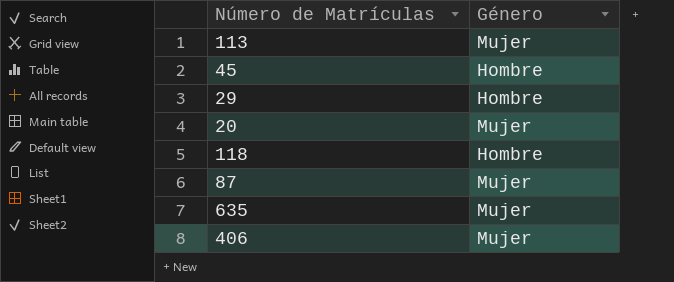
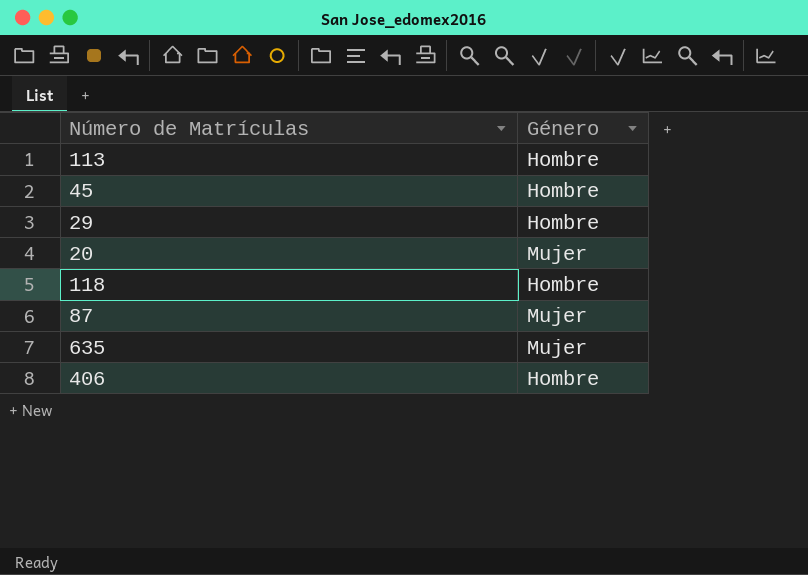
113 | Género: Mujer -> Hombre
406 | Género: Mujer -> Hombre

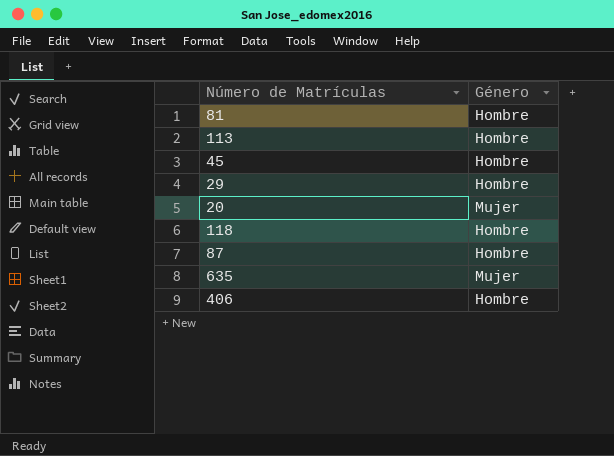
row 81: none -> Hombre
87 | Género: Mujer -> Hombre

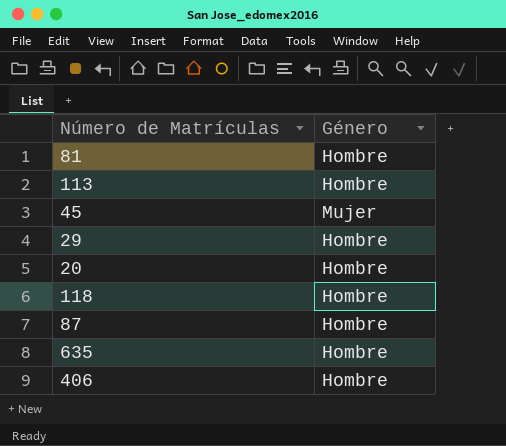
45 | Género: Hombre -> Mujer
20 | Género: Mujer -> Hombre
635 | Género: Mujer -> Hombre

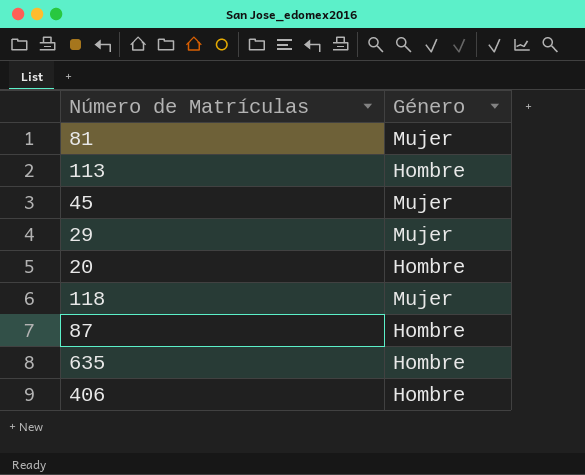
81 | Género: Hombre -> Mujer
29 | Género: Hombre -> Mujer
118 | Género: Hombre -> Mujer

